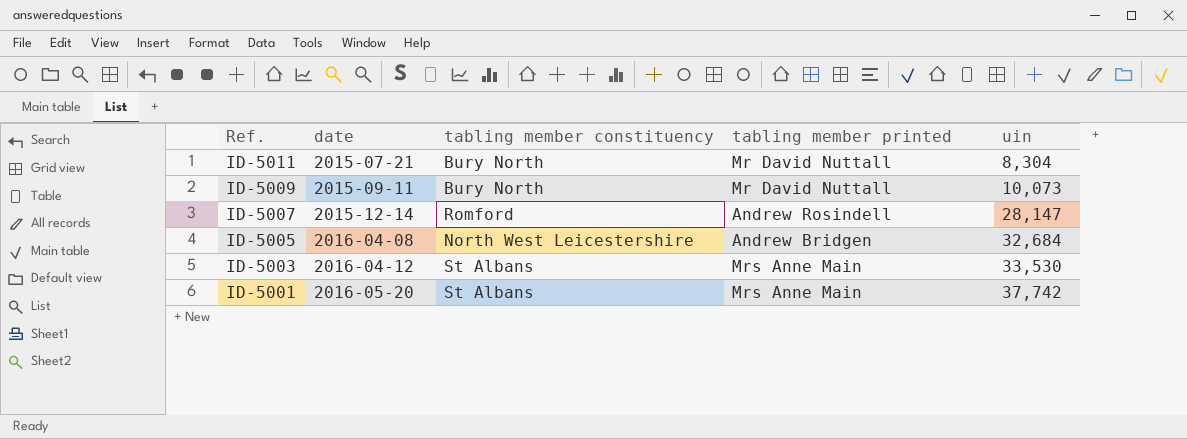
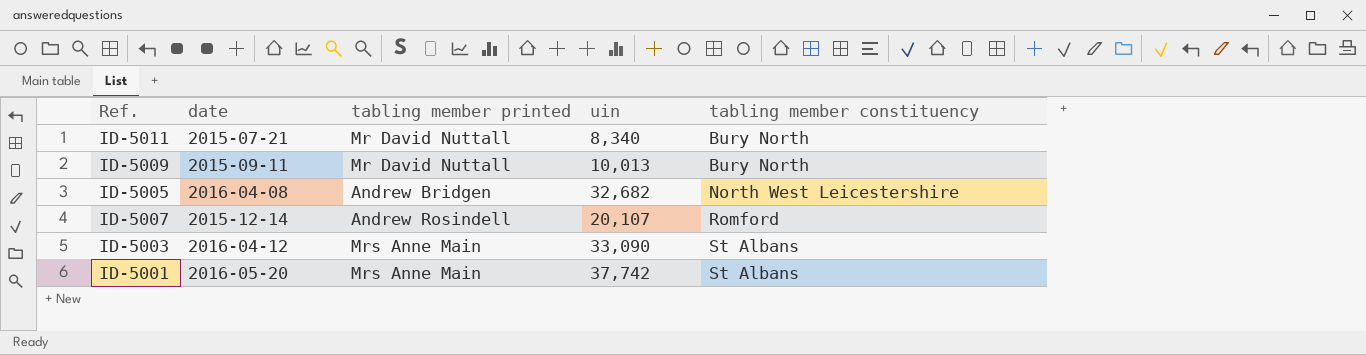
row order: Ref. descending -> tabling member constituency ascending
column tabling member constituency | position: 3 -> 5
ID-5011 | uin: 8,304 -> 8,340
ID-5009 | uin: 10,073 -> 10,013
ID-5005 | uin: 32,684 -> 32,682
ID-5007 | uin: 28,147 -> 20,107
ID-5003 | uin: 33,530 -> 33,090

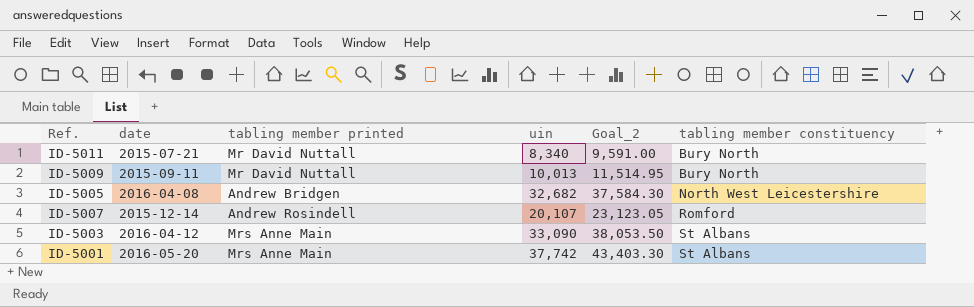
column Goal_2 | formula: none -> [uin] * 1.15

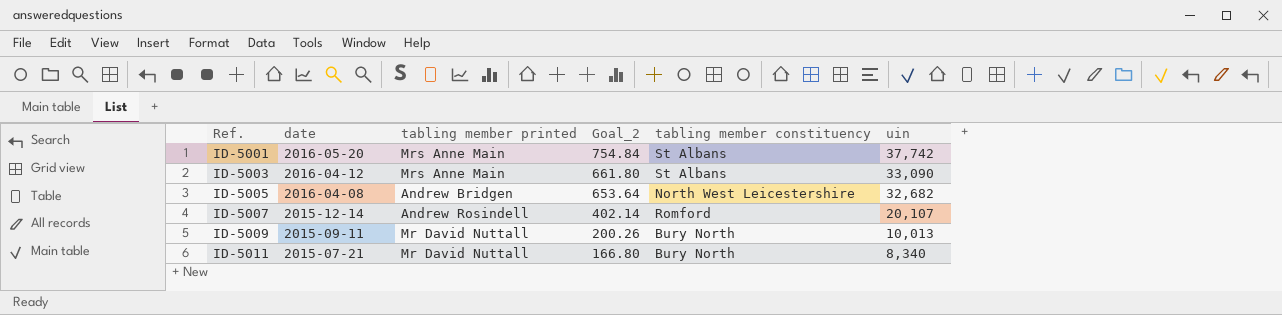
row order: tabling member constituency ascending -> Ref. ascending
column Goal_2 | formula: [uin] * 1.15 -> [uin] * 0.02
column uin | position: 4 -> 6

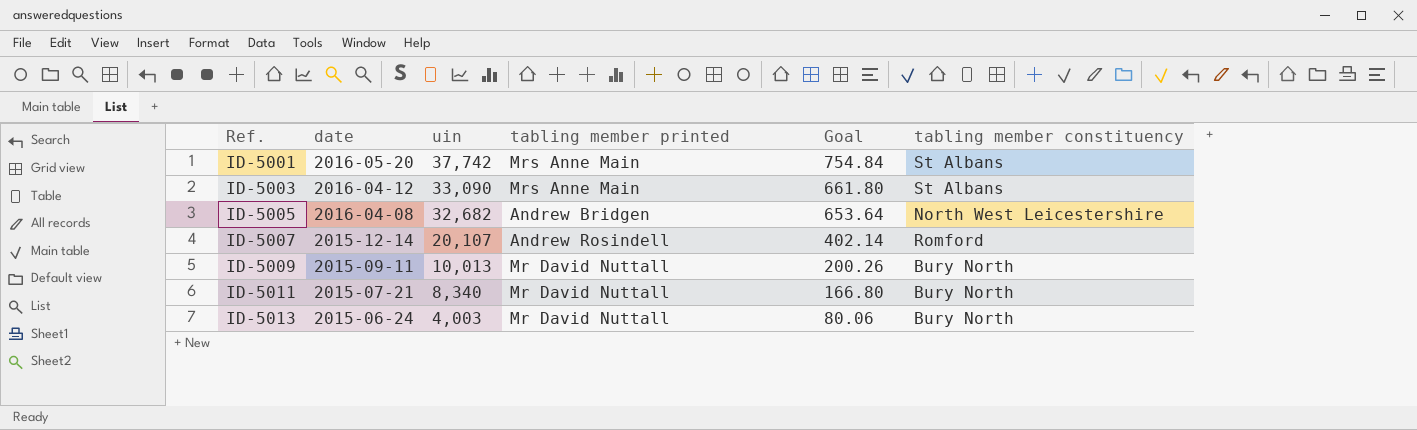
column uin | position: 6 -> 3
column name: Goal_2 -> Goal
row ID-5013: none -> 2015-06-24 | 4,003 | Mr David Nuttall | 80.06 | Bury North

